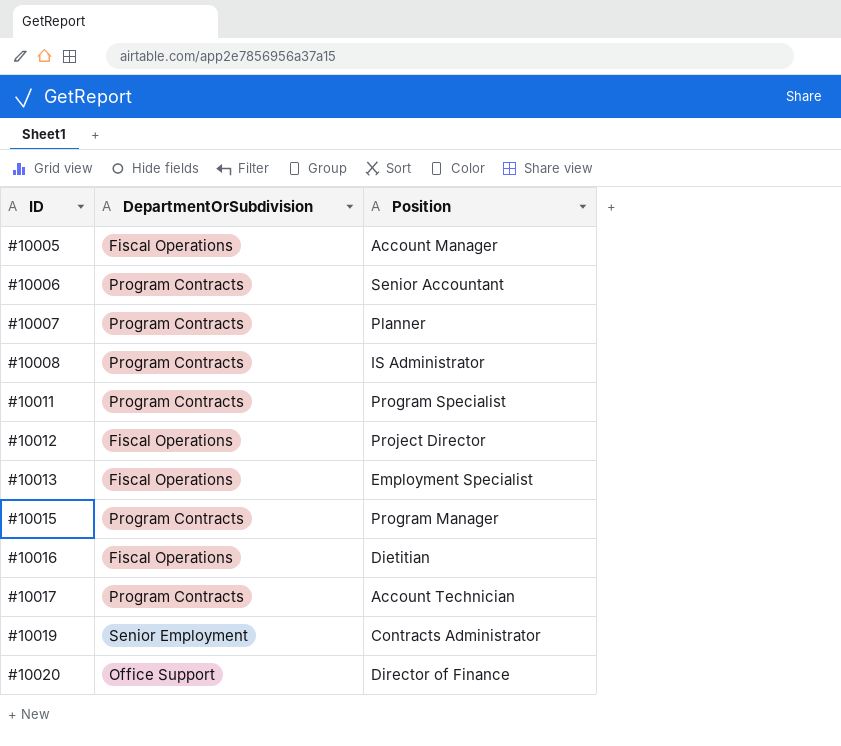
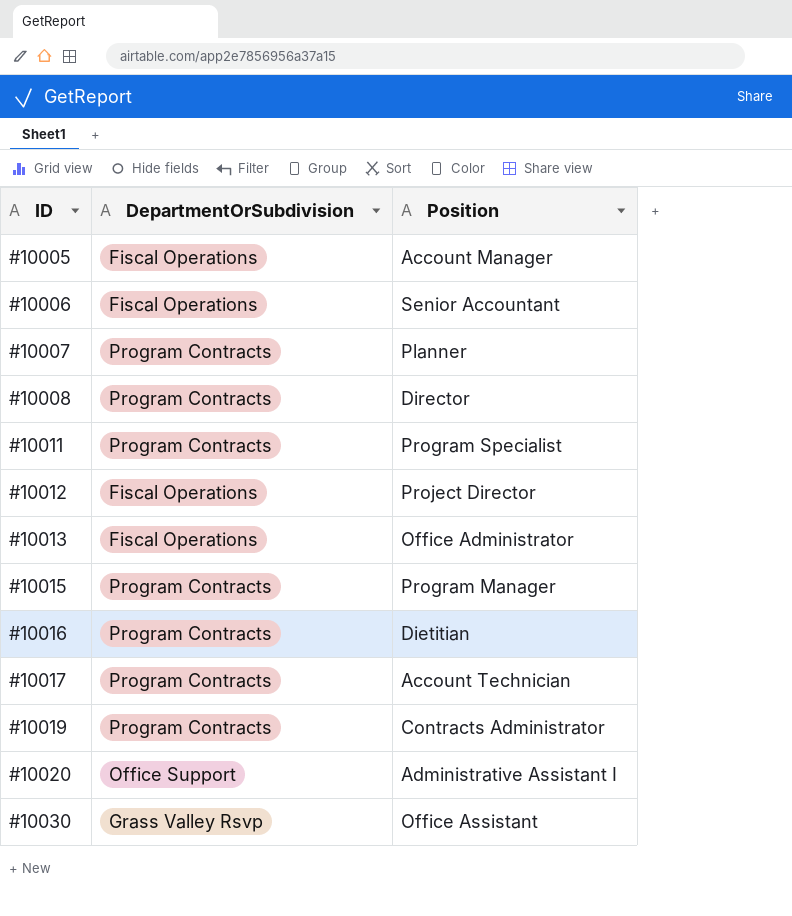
#10006 | DepartmentOrSubdivision: Program Contracts -> Fiscal Operations
#10008 | Position: IS Administrator -> Director
#10013 | Position: Employment Specialist -> Office Administrator
#10016 | DepartmentOrSubdivision: Fiscal Operations -> Program Contracts
#10019 | DepartmentOrSubdivision: Senior Employment -> Program Contracts
#10020 | Position: Director of Finance -> Administrative Assistant I
row #10030: none -> Grass Valley Rsvp | Office Assistant

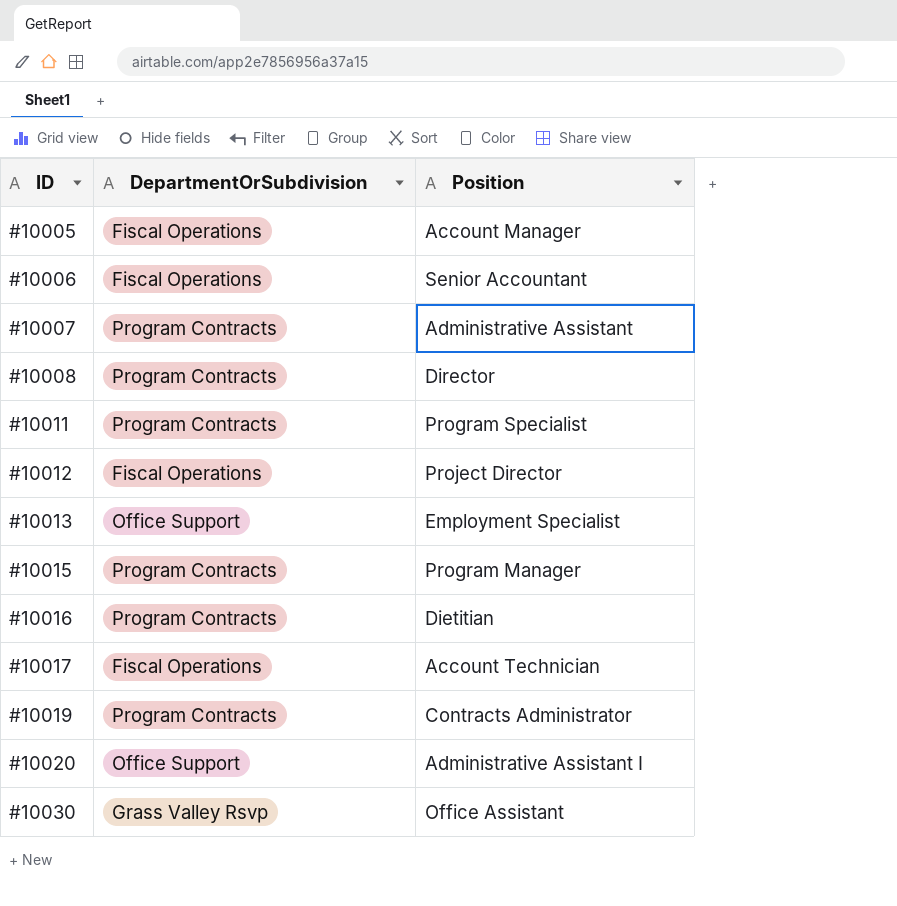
#10007 | Position: Planner -> Administrative Assistant
#10013 | DepartmentOrSubdivision: Fiscal Operations -> Office Support
#10013 | Position: Office Administrator -> Employment Specialist
#10017 | DepartmentOrSubdivision: Program Contracts -> Fiscal Operations

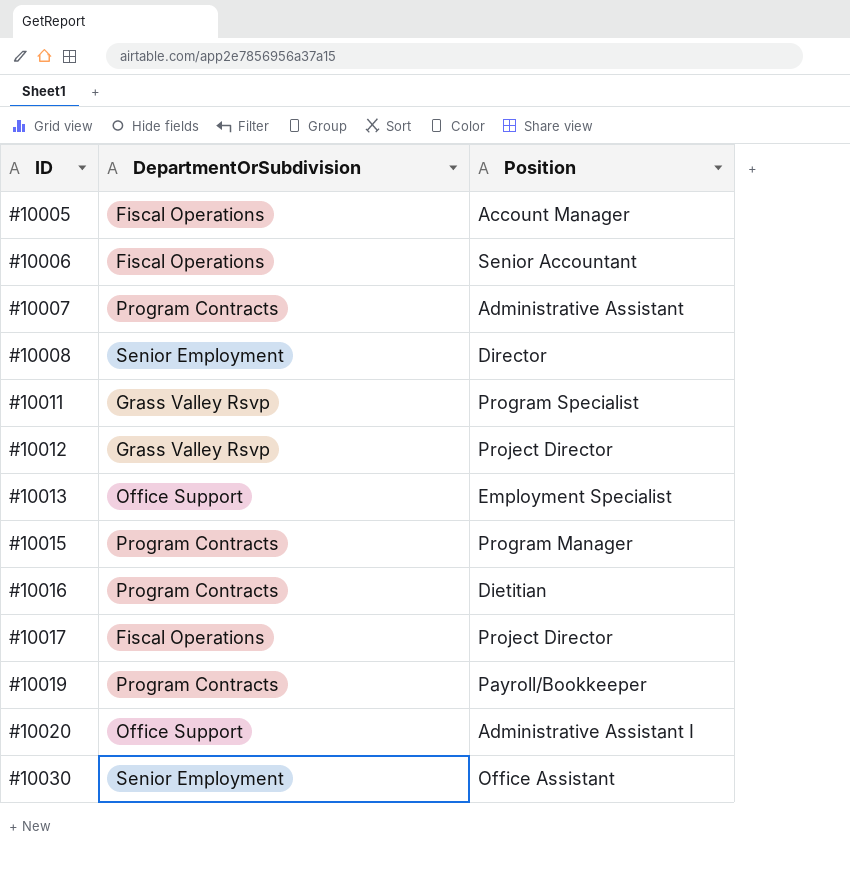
#10008 | DepartmentOrSubdivision: Program Contracts -> Senior Employment
#10011 | DepartmentOrSubdivision: Program Contracts -> Grass Valley Rsvp
#10012 | DepartmentOrSubdivision: Fiscal Operations -> Grass Valley Rsvp
#10017 | Position: Account Technician -> Project Director
#10019 | Position: Contracts Administrator -> Payroll/Bookkeeper
#10030 | DepartmentOrSubdivision: Grass Valley Rsvp -> Senior Employment

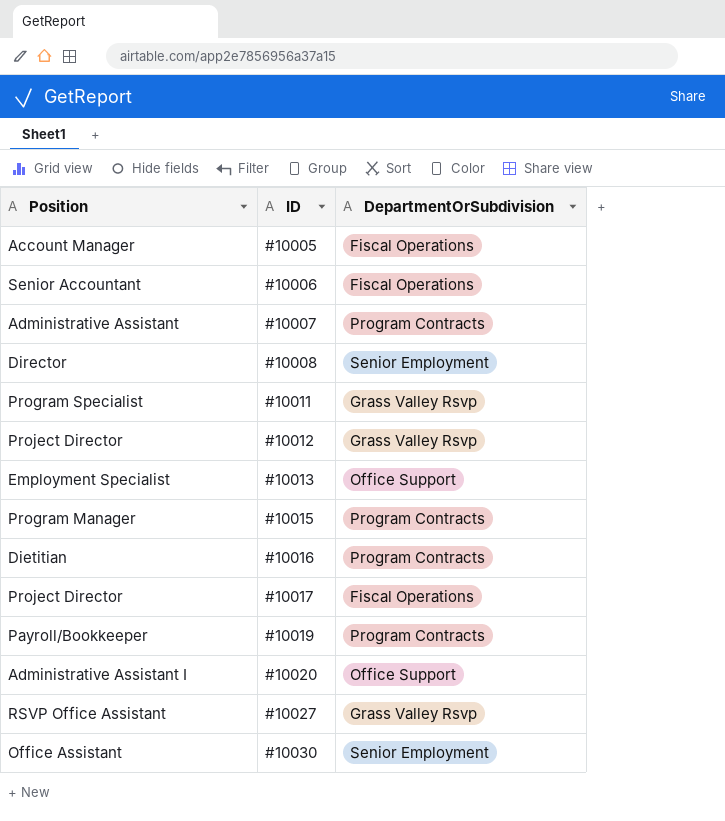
column Position | position: 3 -> 1
row #10027: none -> RSVP Office Assistant | Grass Valley Rsvp

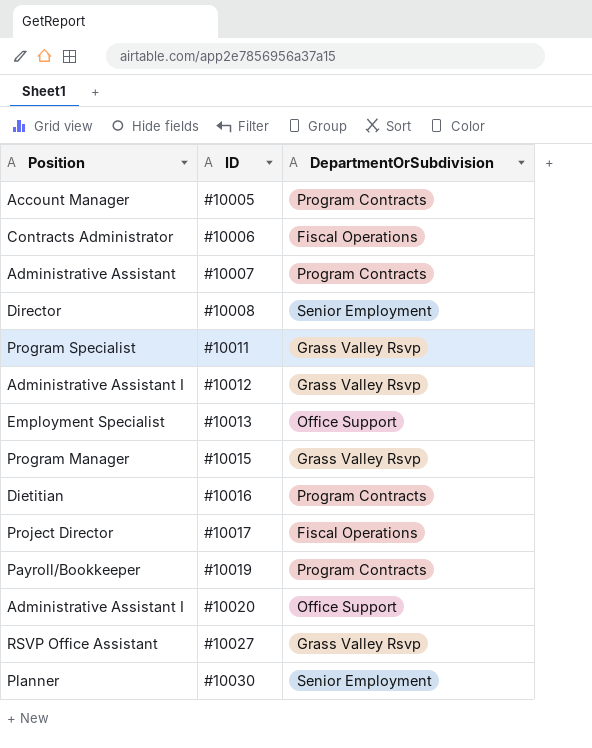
#10005 | DepartmentOrSubdivision: Fiscal Operations -> Program Contracts
#10006 | Position: Senior Accountant -> Contracts Administrator
#10012 | Position: Project Director -> Administrative Assistant I
#10015 | DepartmentOrSubdivision: Program Contracts -> Grass Valley Rsvp
#10030 | Position: Office Assistant -> Planner

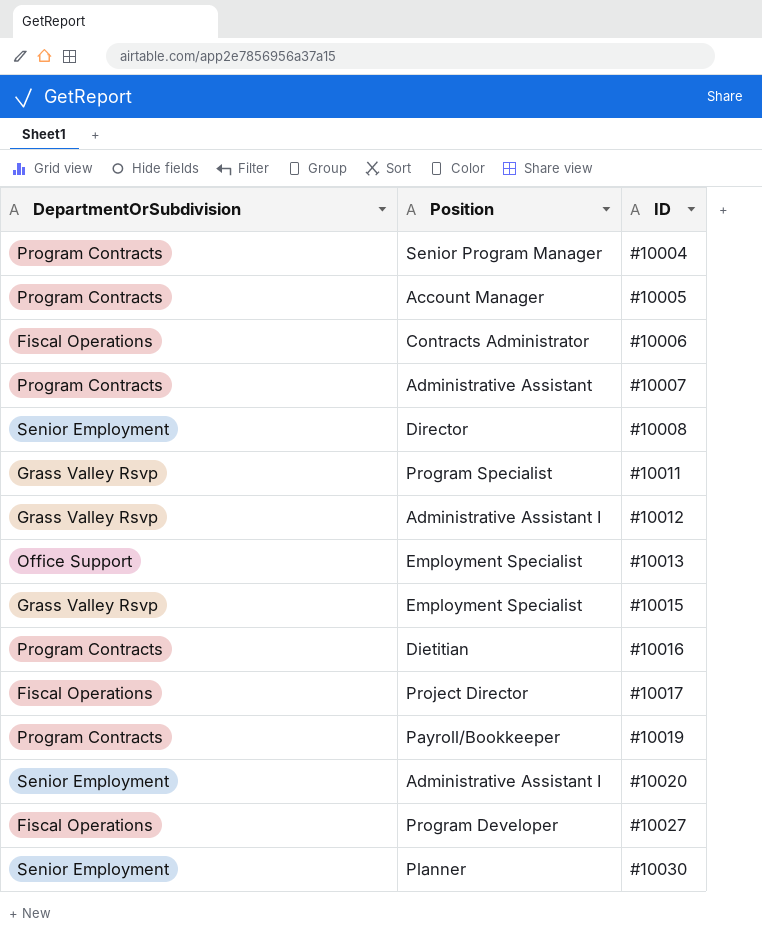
column DepartmentOrSubdivision | position: 3 -> 1
row #10004: none -> Program Contracts | Senior Program Manager
#10015 | Position: Program Manager -> Employment Specialist
#10020 | DepartmentOrSubdivision: Office Support -> Senior Employment
#10027 | DepartmentOrSubdivision: Grass Valley Rsvp -> Fiscal Operations
#10027 | Position: RSVP Office Assistant -> Program Developer

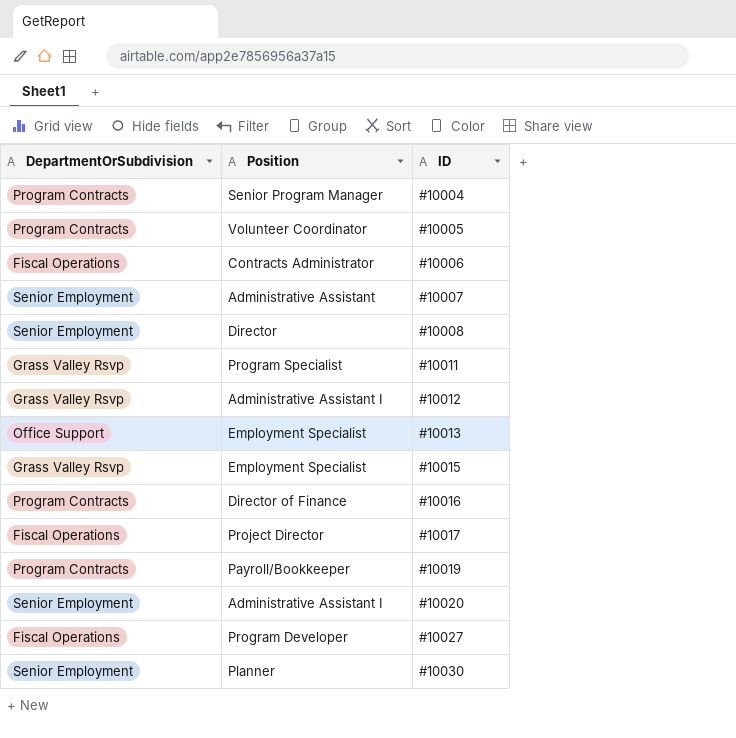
#10005 | Position: Account Manager -> Volunteer Coordinator
#10007 | DepartmentOrSubdivision: Program Contracts -> Senior Employment
#10016 | Position: Dietitian -> Director of Finance

